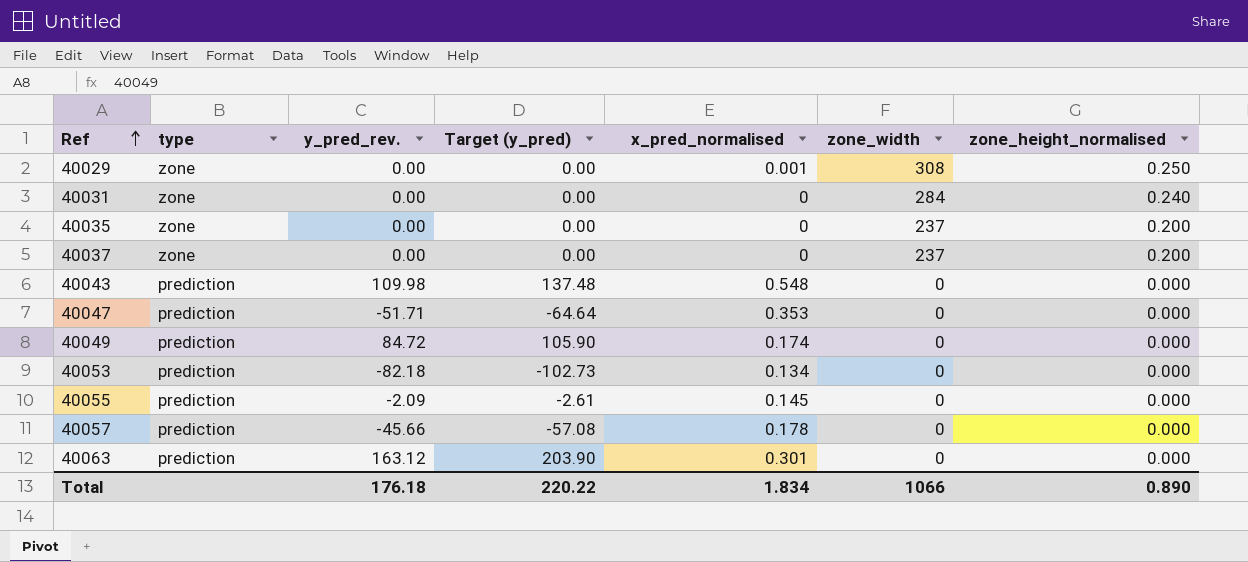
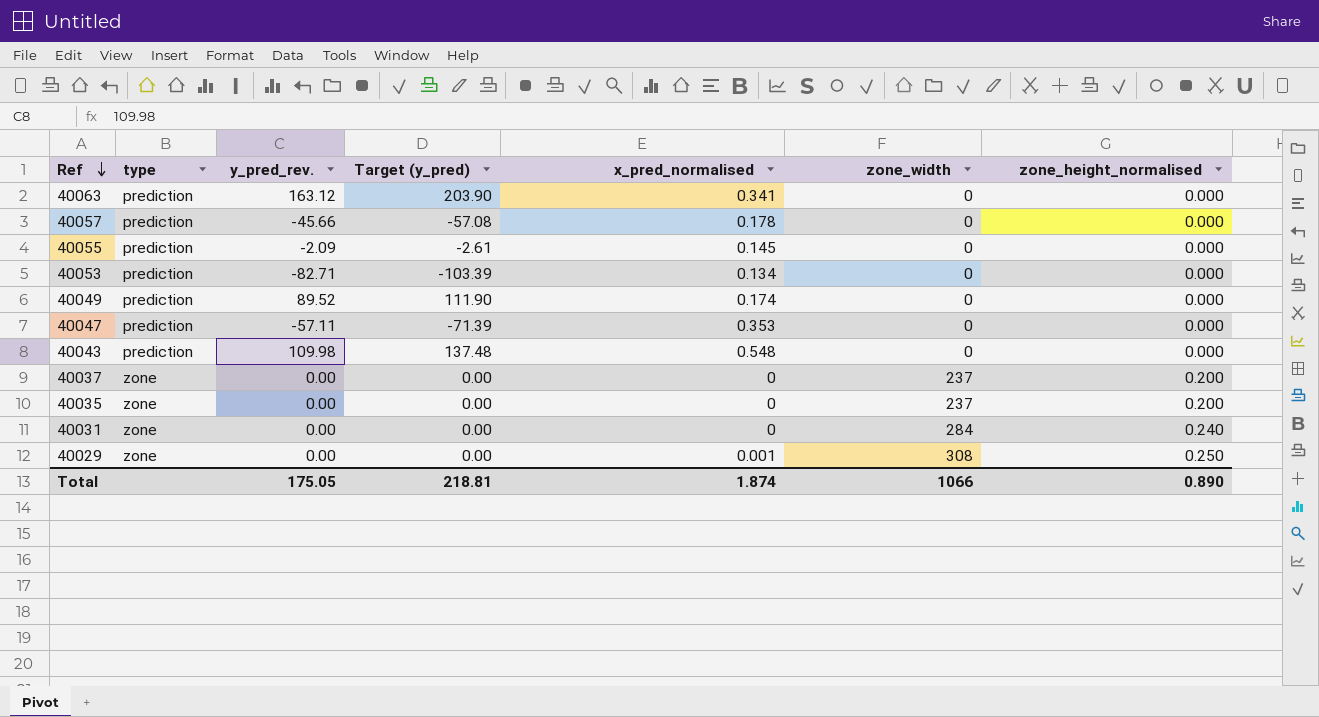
row order: Ref ascending -> Ref descending
40063 | x_pred_normalised: 0.301 -> 0.341
40053 | y_pred_rev.: -82.18 -> -82.71
40053 | Target (y_pred): -102.73 -> -103.39
40049 | y_pred_rev.: 84.72 -> 89.52
40049 | Target (y_pred): 105.90 -> 111.90
40047 | y_pred_rev.: -51.71 -> -57.11
40047 | Target (y_pred): -64.64 -> -71.39
Total | y_pred_rev.: 176.18 -> 175.05
Total | Target (y_pred): 220.22 -> 218.81
Total | x_pred_normalised: 1.834 -> 1.874

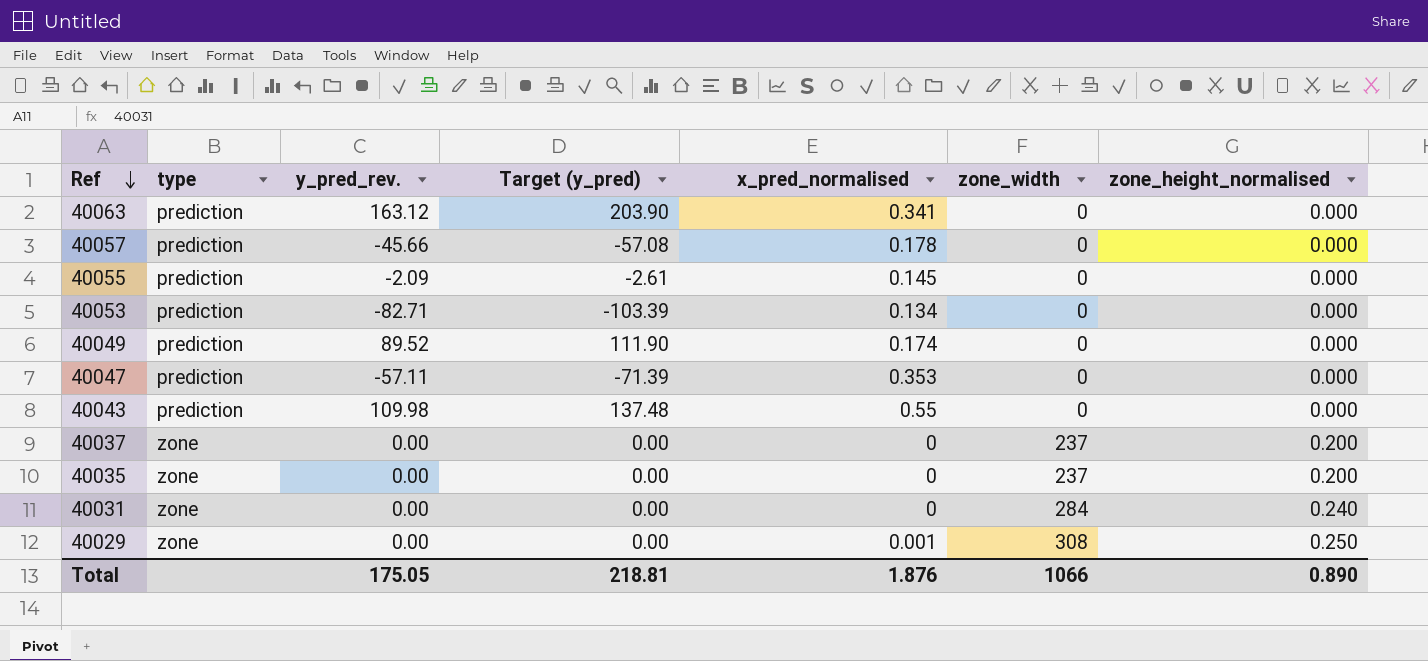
40043 | x_pred_normalised: 0.548 -> 0.55
Total | x_pred_normalised: 1.874 -> 1.876

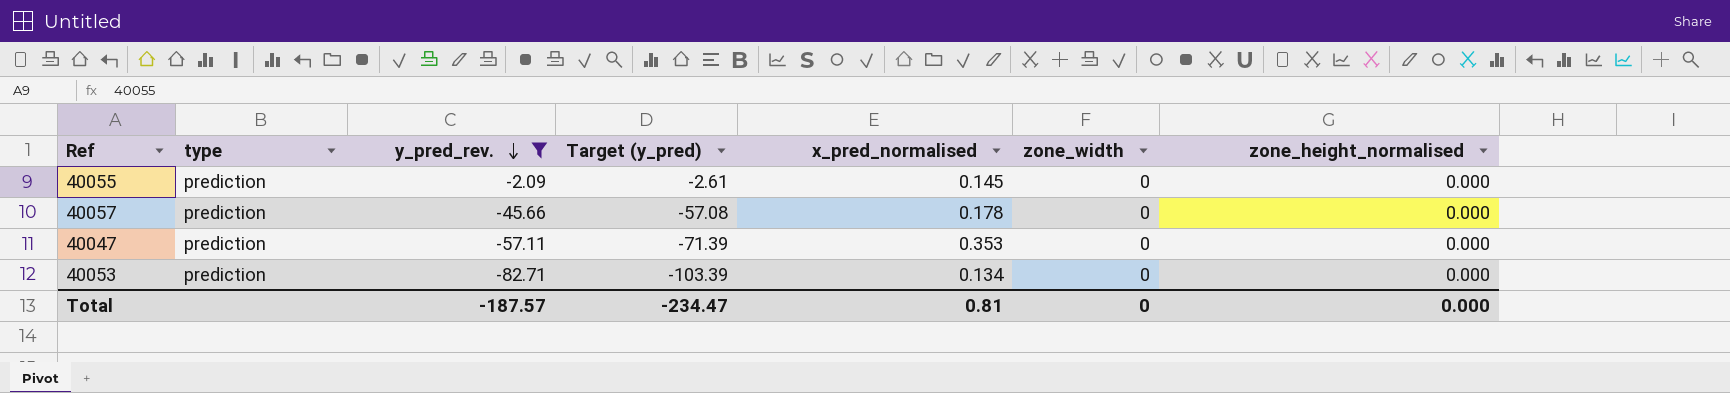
filter: none -> y_pred_rev. <= -2.09
row order: Ref descending -> y_pred_rev. descending
Total | y_pred_rev.: 175.05 -> -187.57
Total | Target (y_pred): 218.81 -> -234.47
Total | x_pred_normalised: 1.876 -> 0.81
Total | zone_width: 1066 -> 0
Total | zone_height_normalised: 0.890 -> 0.000

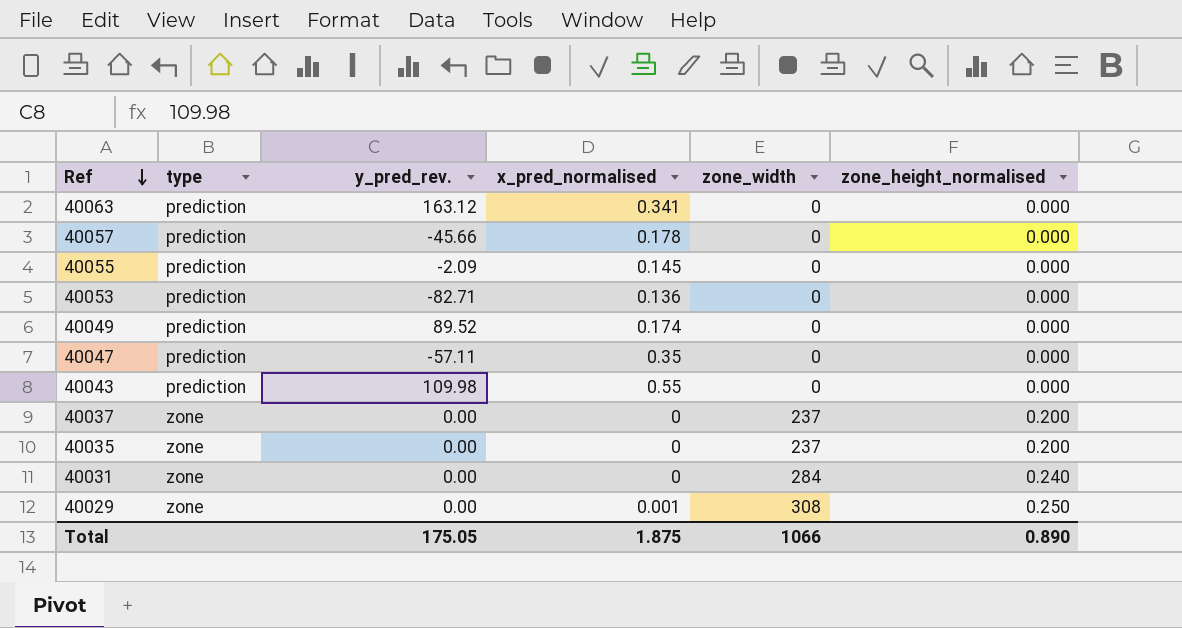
filter: y_pred_rev. <= -2.09 -> none
row order: y_pred_rev. descending -> Ref descending
column Target (y_pred) | formula: [y_pred_rev.] * 1.25 -> none
40053 | x_pred_normalised: 0.134 -> 0.136
40047 | x_pred_normalised: 0.353 -> 0.35
Total | y_pred_rev.: -187.57 -> 175.05
Total | x_pred_normalised: 0.81 -> 1.875
Total | zone_width: 0 -> 1066
Total | zone_height_normalised: 0.000 -> 0.890

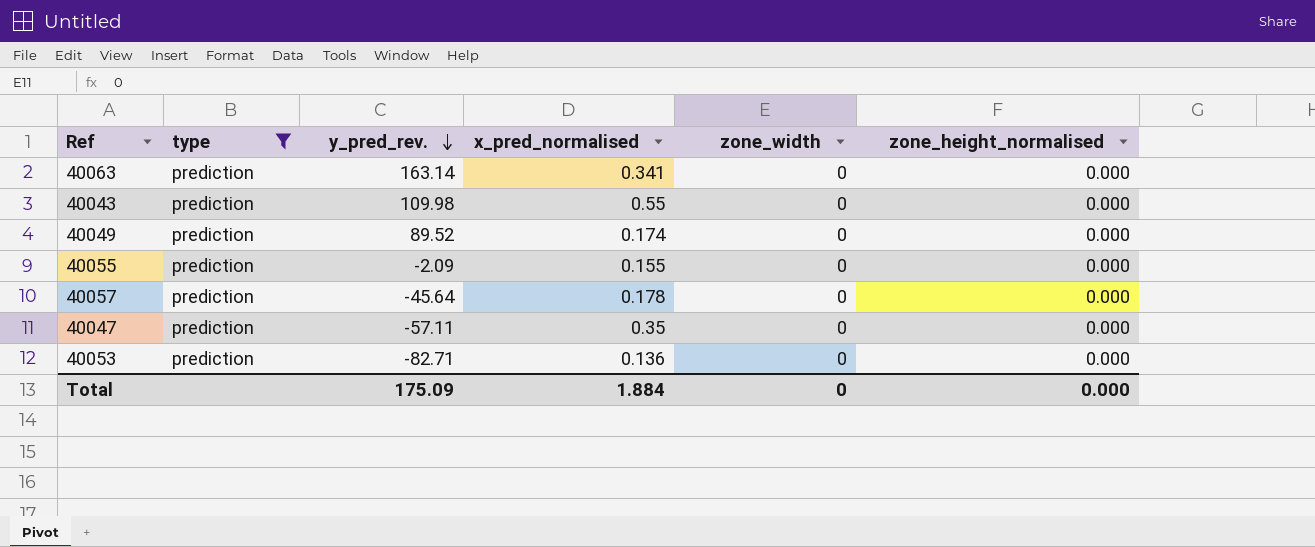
filter: none -> type = prediction
row order: Ref descending -> y_pred_rev. descending
40063 | y_pred_rev.: 163.12 -> 163.14
40055 | x_pred_normalised: 0.145 -> 0.155
40057 | y_pred_rev.: -45.66 -> -45.64
Total | y_pred_rev.: 175.05 -> 175.09
Total | x_pred_normalised: 1.875 -> 1.884
Total | zone_width: 1066 -> 0
Total | zone_height_normalised: 0.890 -> 0.000

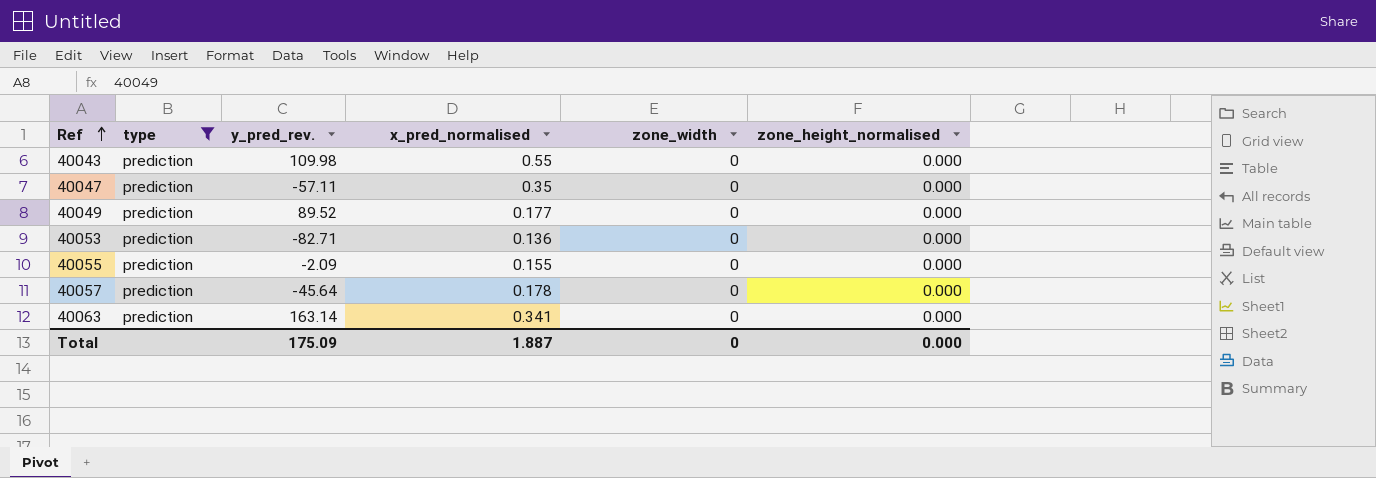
row order: y_pred_rev. descending -> Ref ascending
40049 | x_pred_normalised: 0.174 -> 0.177
Total | x_pred_normalised: 1.884 -> 1.887

